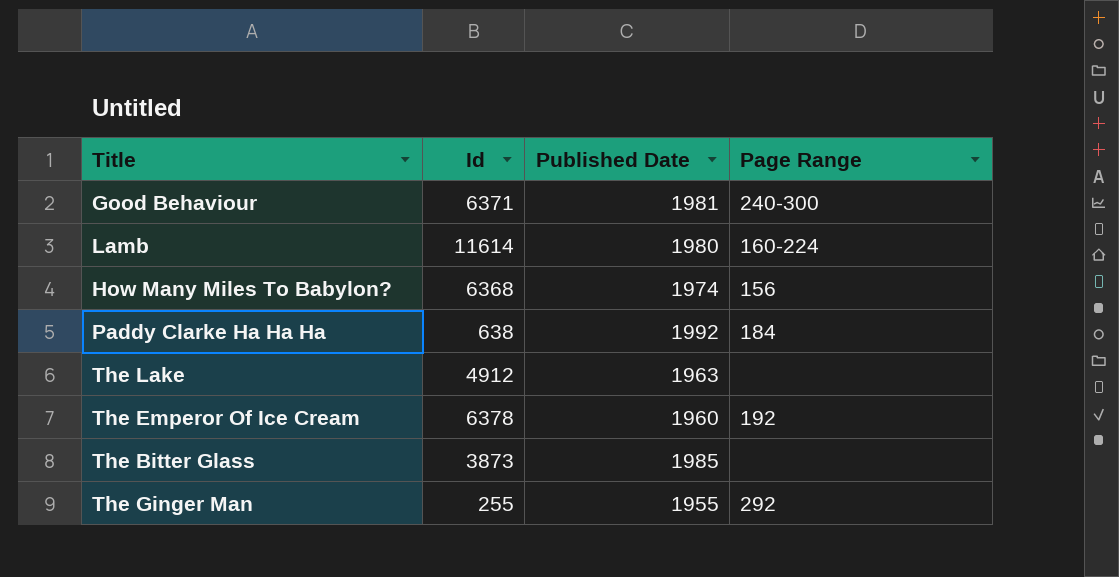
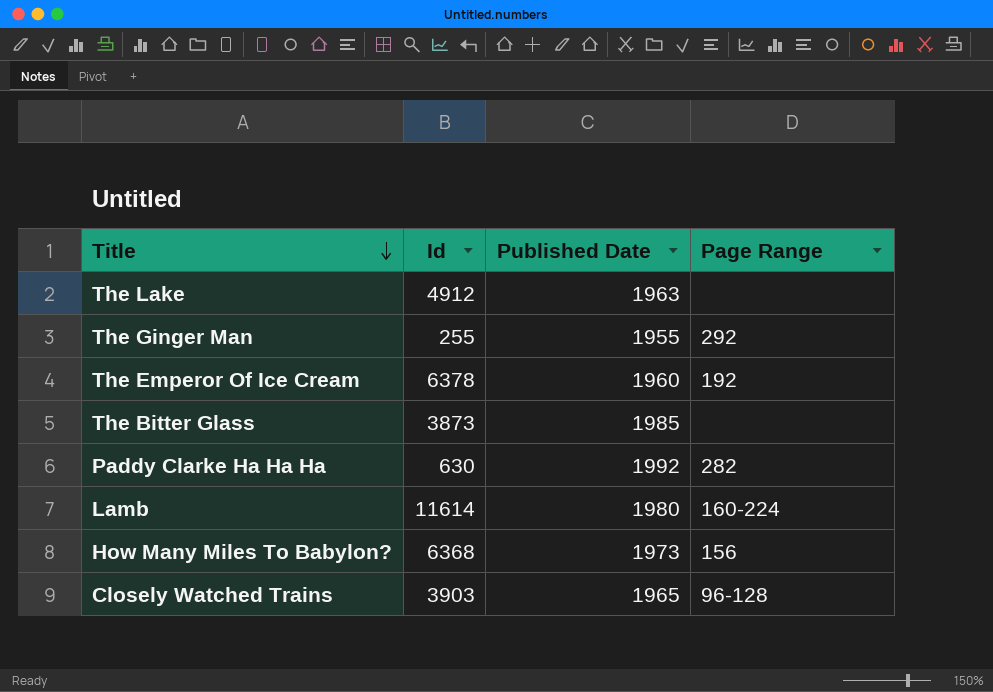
row order: none -> Title descending
row Good Behaviour: 6371 | 1981 | 240-300 -> none
Paddy Clarke Ha Ha Ha | Id: 638 -> 630
Paddy Clarke Ha Ha Ha | Page Range: 184 -> 282
How Many Miles To Babylon? | Published Date: 1974 -> 1973
row Closely Watched Trains: none -> 3903 | 1965 | 96-128

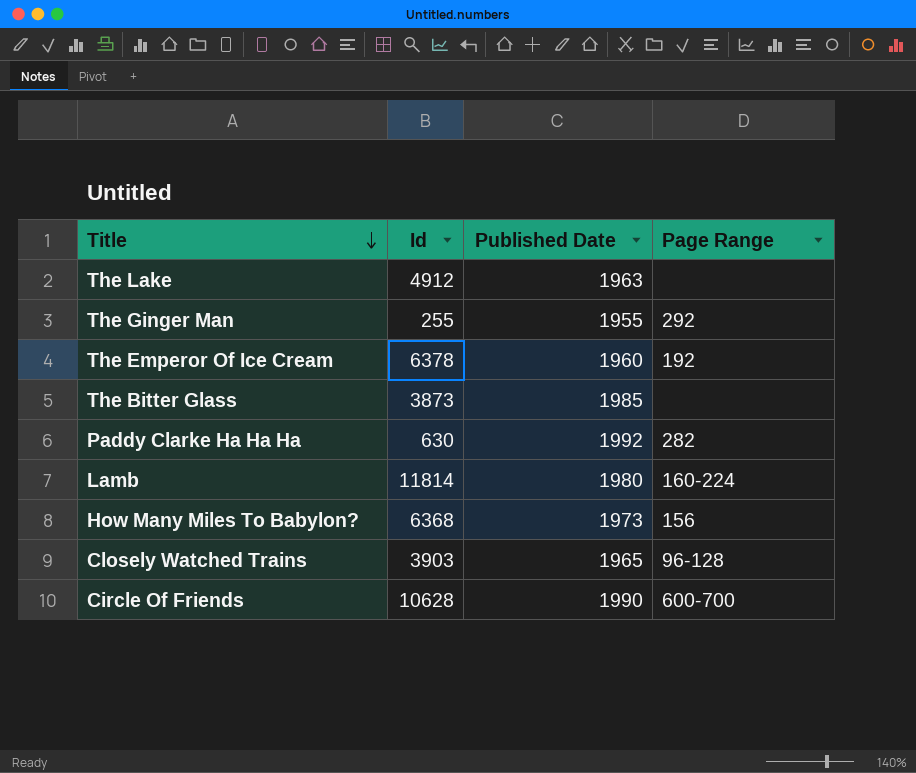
Lamb | Id: 11614 -> 11814
row Circle Of Friends: none -> 10628 | 1990 | 600-700

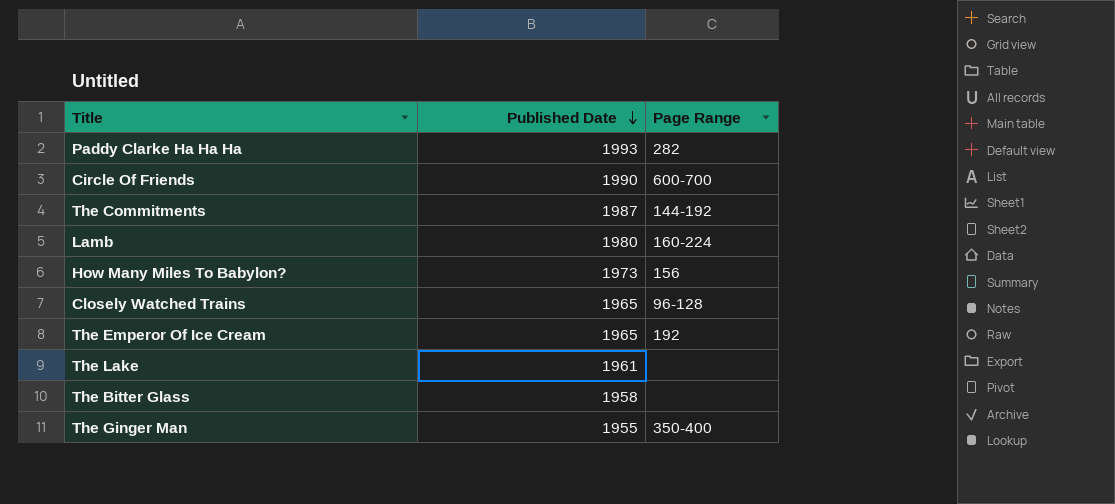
row order: Title descending -> Published Date descending
column Id | position: 2 -> none
Paddy Clarke Ha Ha Ha | Published Date: 1992 -> 1993
row The Commitments: none -> 1987 | 144-192
The Emperor Of Ice Cream | Published Date: 1960 -> 1965
The Lake | Published Date: 1963 -> 1961
The Bitter Glass | Published Date: 1985 -> 1958
The Ginger Man | Page Range: 292 -> 350-400

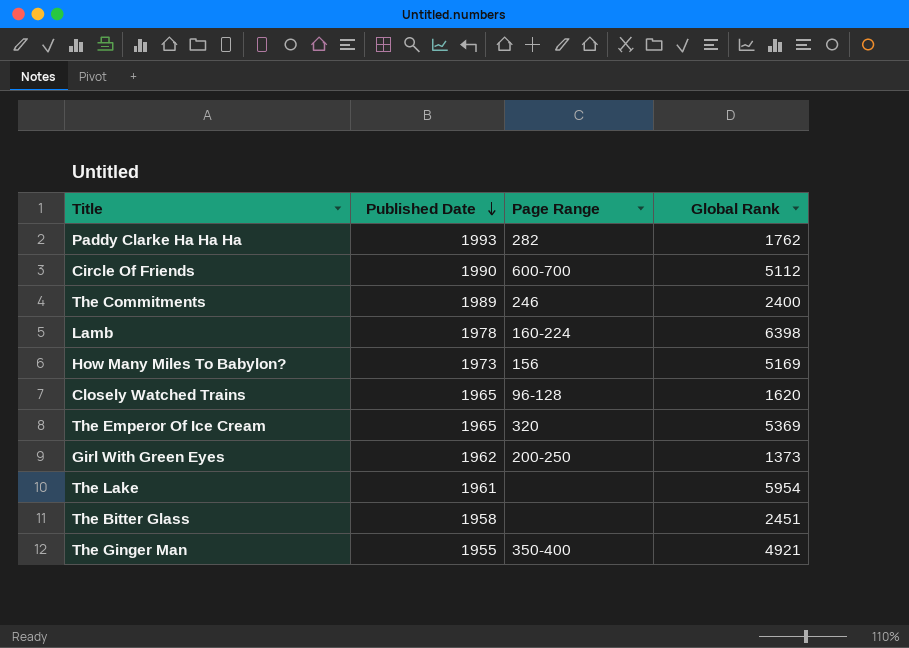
column Global Rank | position: none -> 4
The Commitments | Published Date: 1987 -> 1989
The Commitments | Page Range: 144-192 -> 246
Lamb | Published Date: 1980 -> 1978
The Emperor Of Ice Cream | Page Range: 192 -> 320
row Girl With Green Eyes: none -> 1962 | 200-250 | 1373

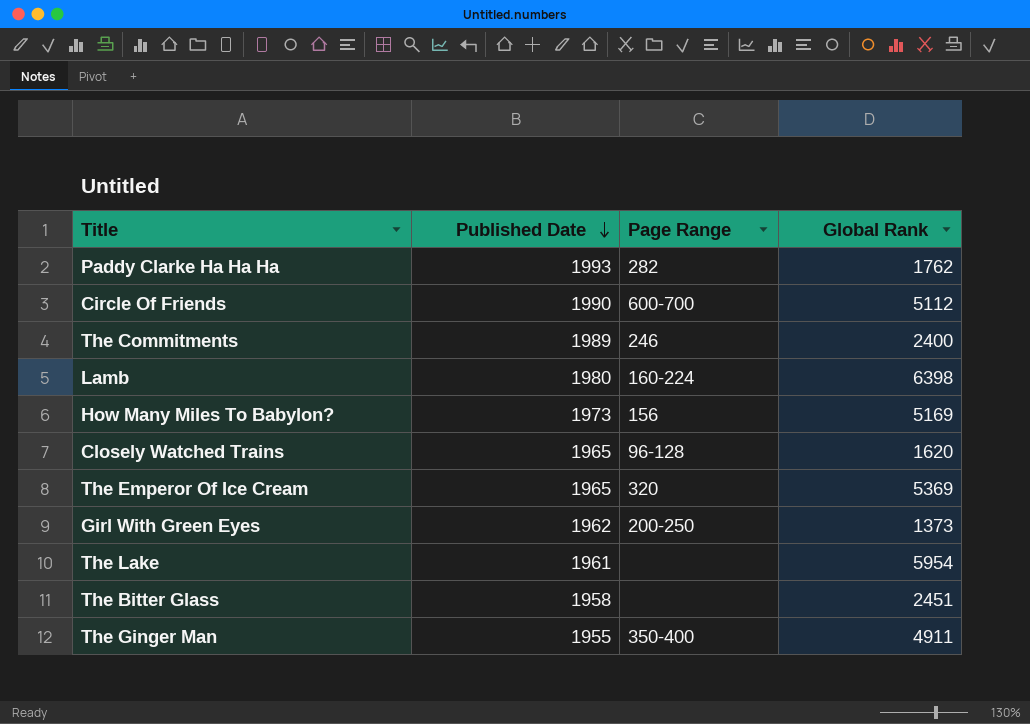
Lamb | Published Date: 1978 -> 1980
The Ginger Man | Global Rank: 4921 -> 4911

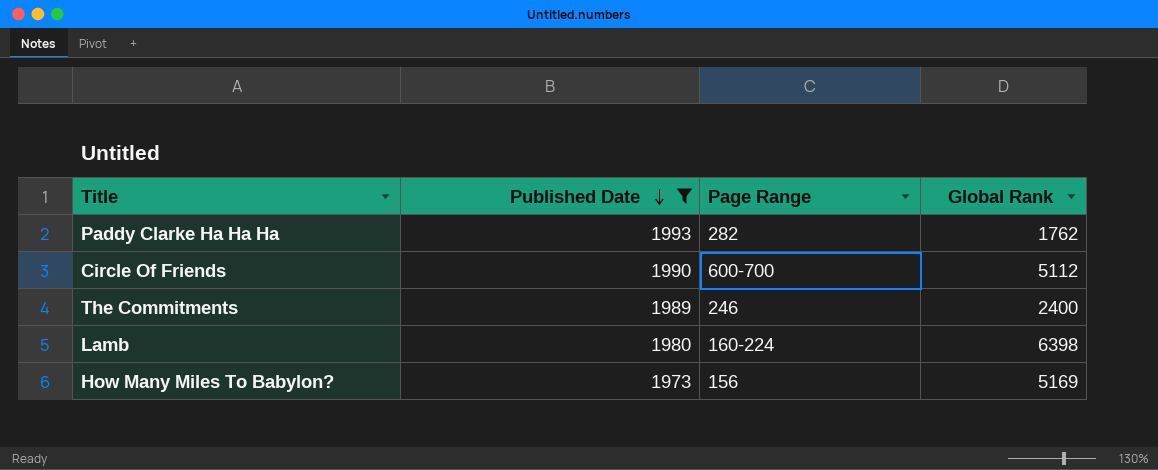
filter: none -> Published Date >= 1973

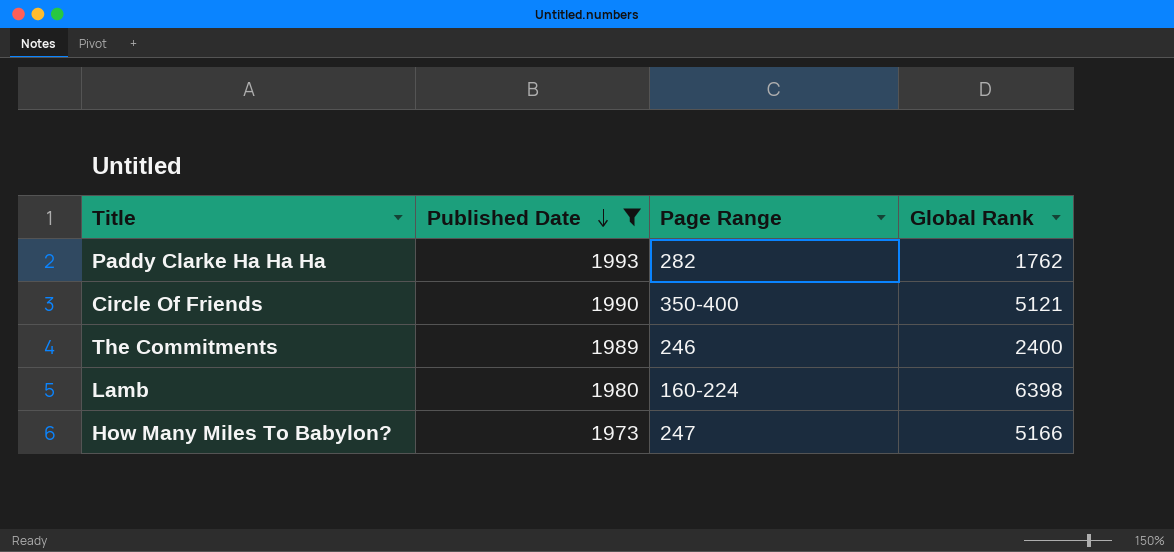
Circle Of Friends | Page Range: 600-700 -> 350-400
Circle Of Friends | Global Rank: 5112 -> 5121
How Many Miles To Babylon? | Page Range: 156 -> 247
How Many Miles To Babylon? | Global Rank: 5169 -> 5166

